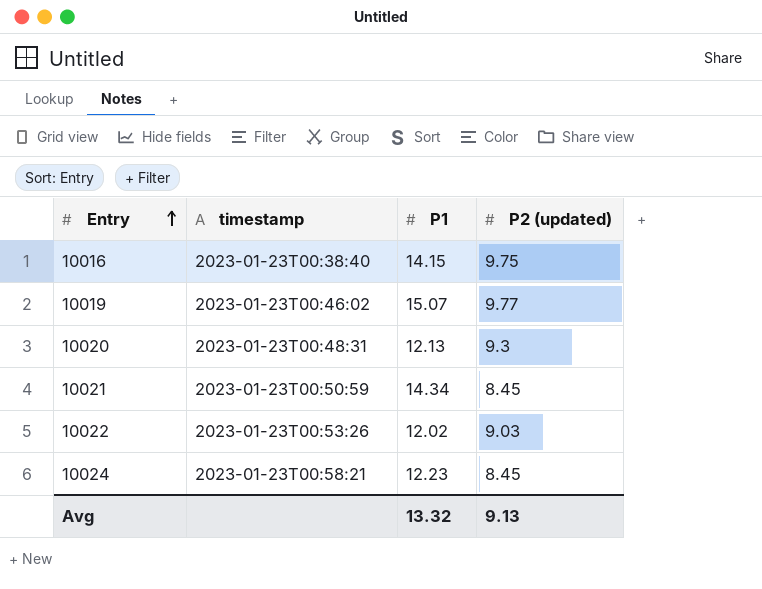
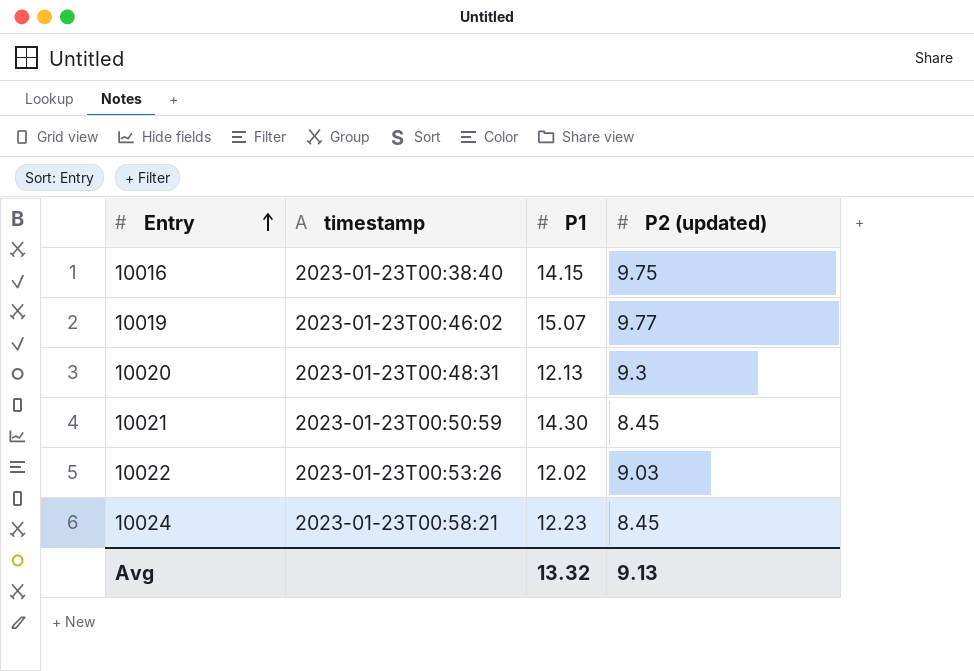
10021 | P1: 14.34 -> 14.30

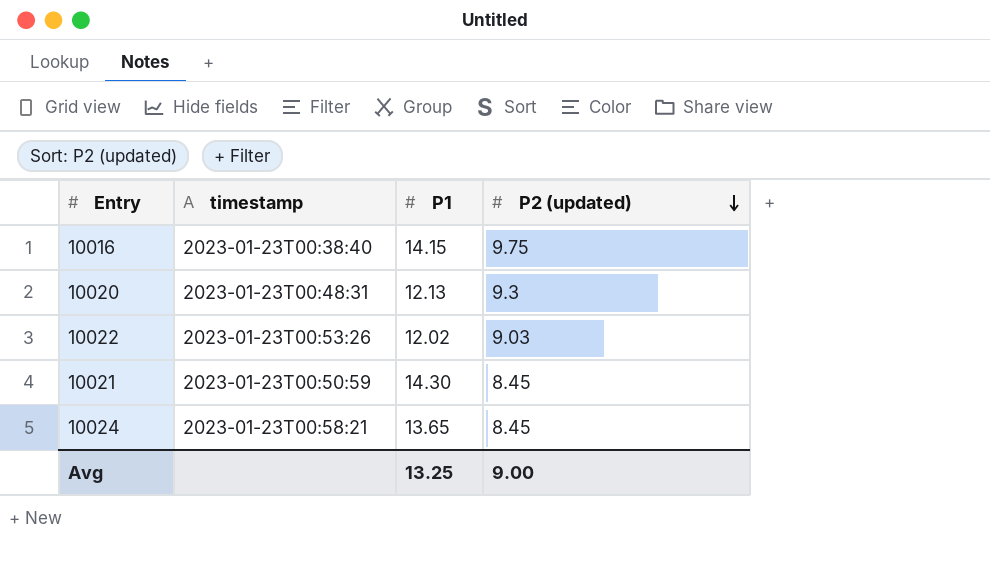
row order: Entry ascending -> P2 (updated) descending
row 10019: 2023-01-23T00:46:02 | 15.07 | 9.77 -> none
10024 | P1: 12.23 -> 13.65
Avg | P1: 13.32 -> 13.25
Avg | P2 (updated): 9.13 -> 9.00

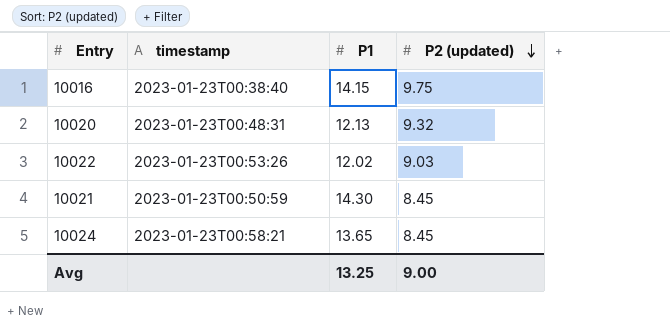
10020 | P2 (updated): 9.3 -> 9.32

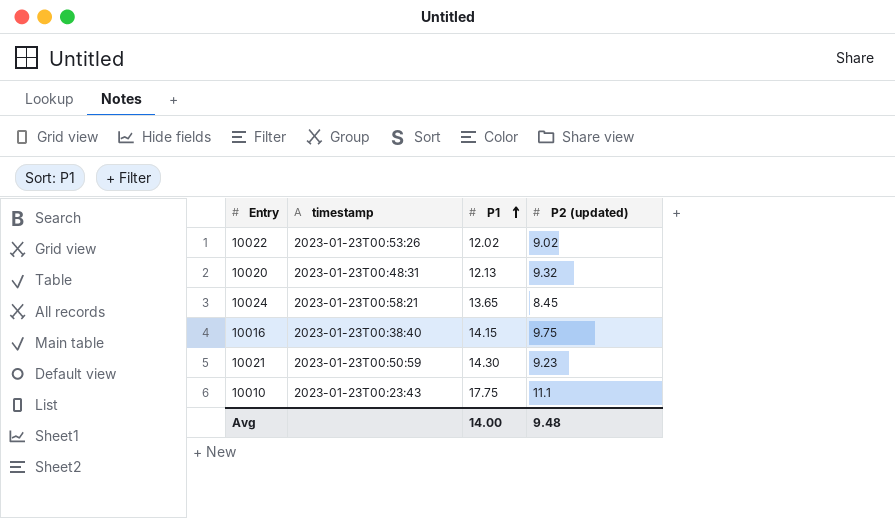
row order: P2 (updated) descending -> P1 ascending
10022 | P2 (updated): 9.03 -> 9.02
10021 | P2 (updated): 8.45 -> 9.23
row 10010: none -> 2023-01-23T00:23:43 | 17.75 | 11.1
Avg | P1: 13.25 -> 14.00
Avg | P2 (updated): 9.00 -> 9.48

